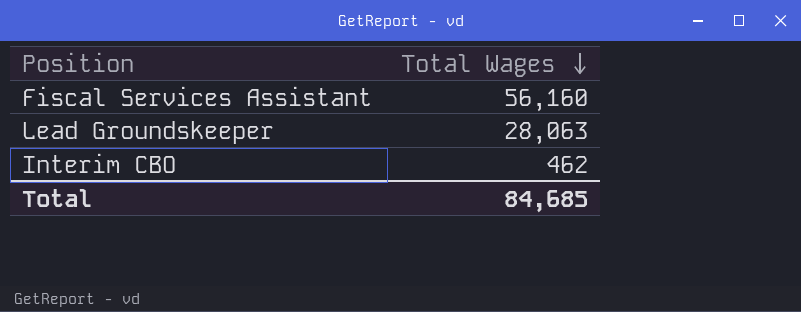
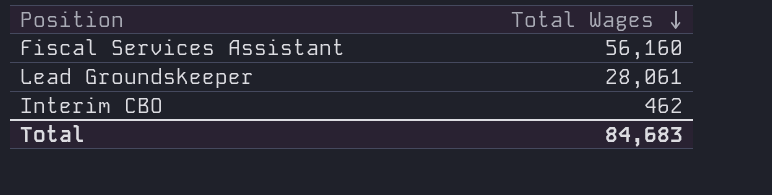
Lead Groundskeeper | Total Wages: 28,063 -> 28,061
Total | Total Wages: 84,685 -> 84,683

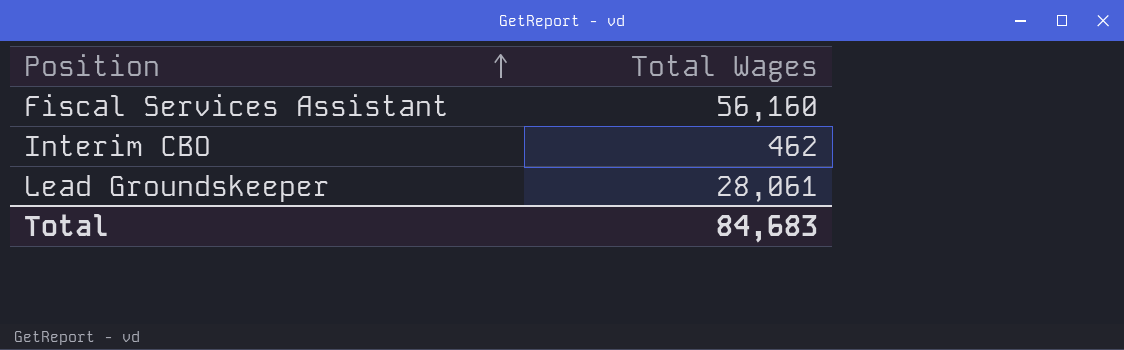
row order: Total Wages descending -> Position ascending

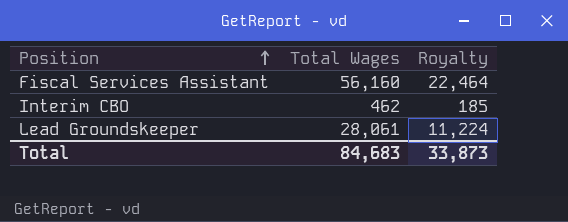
column Royalty | formula: none -> [Total Wages] * 0.4

